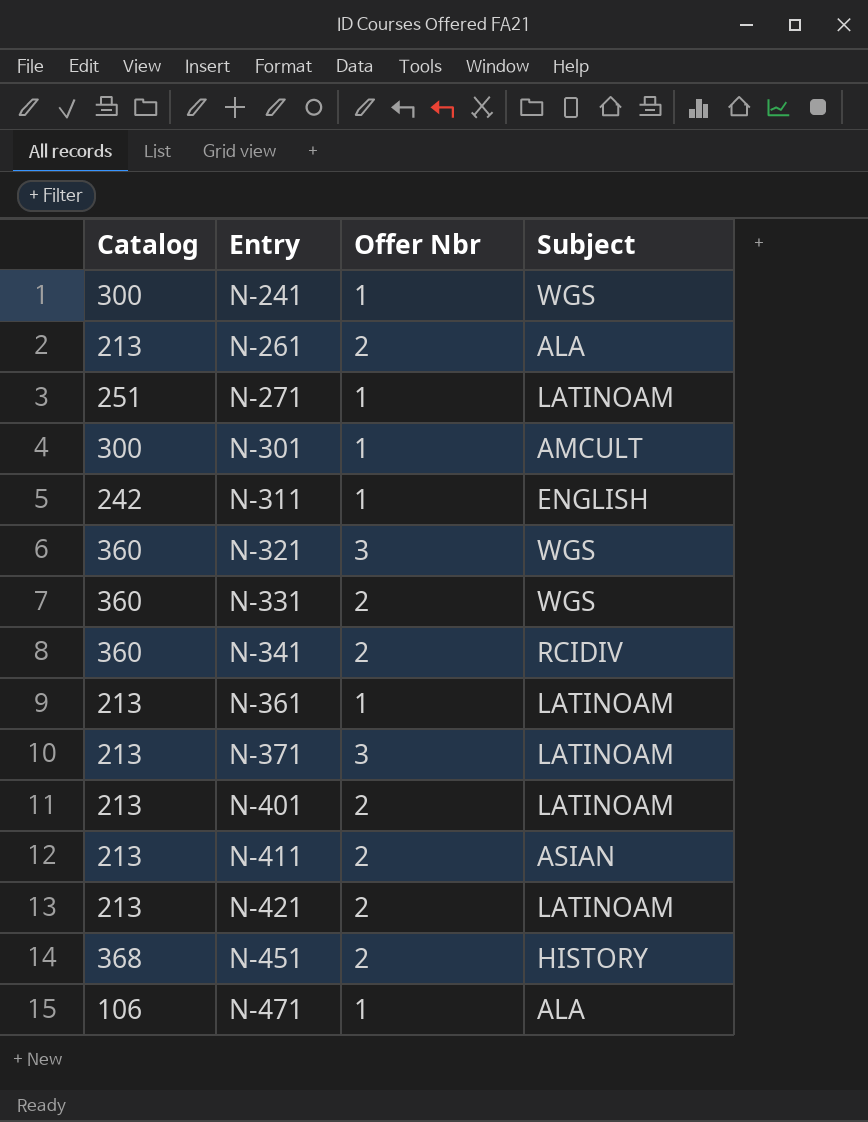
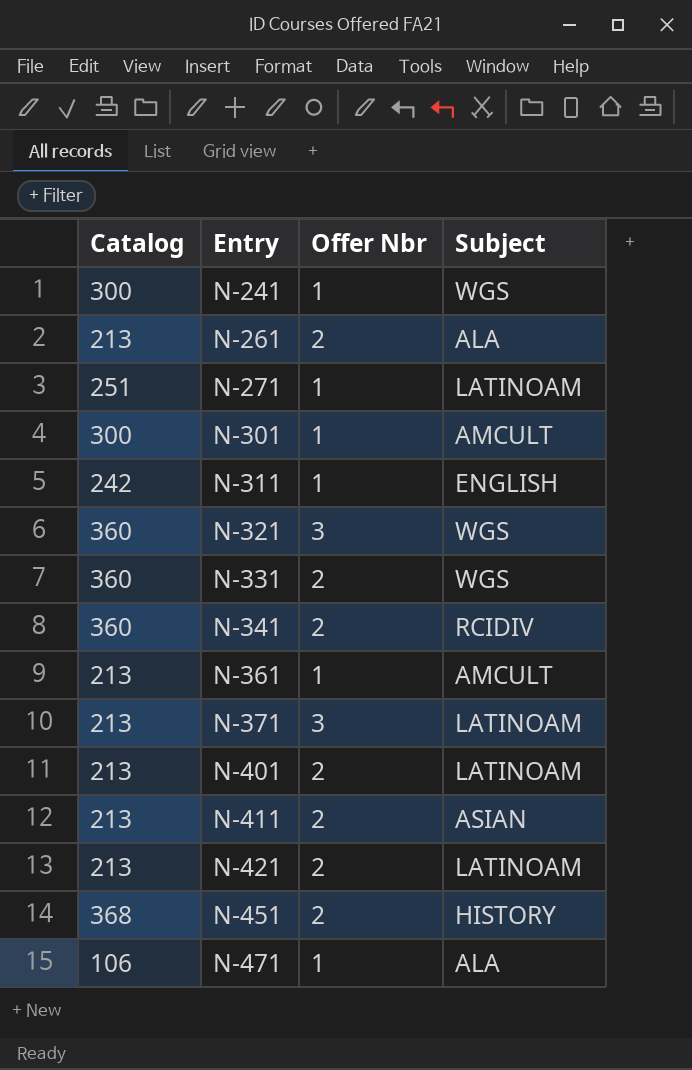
N-361 | Subject: LATINOAM -> AMCULT

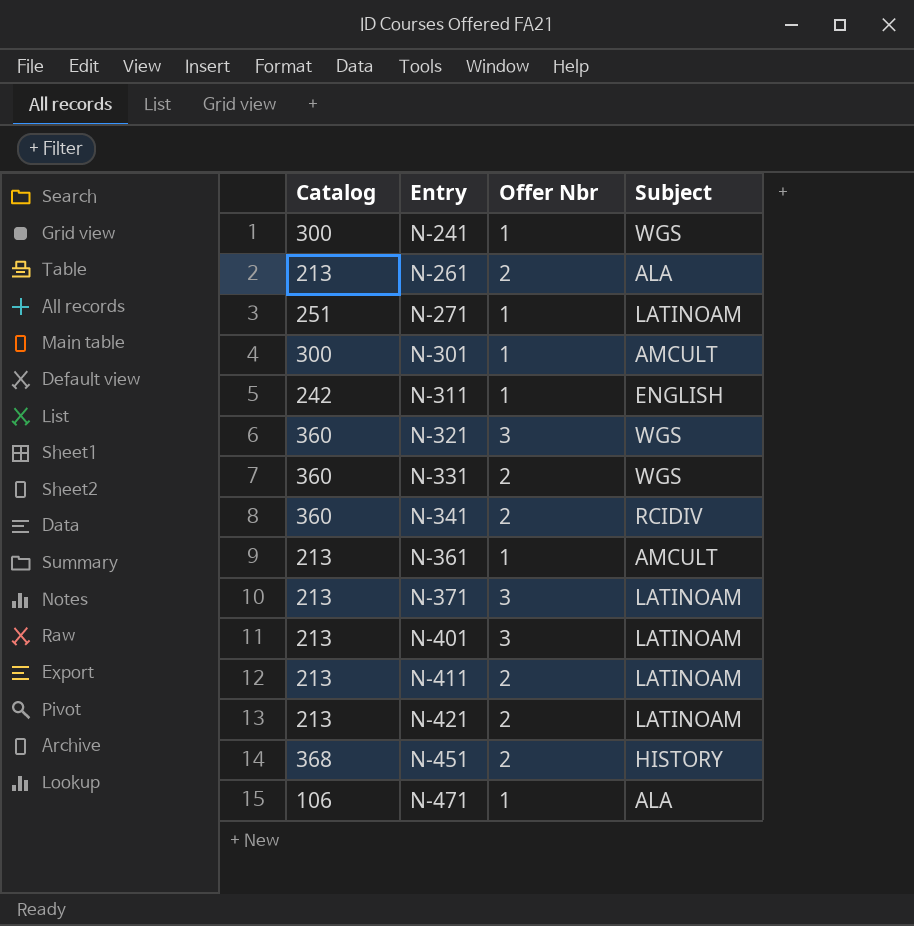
N-401 | Offer Nbr: 2 -> 3
N-411 | Subject: ASIAN -> LATINOAM

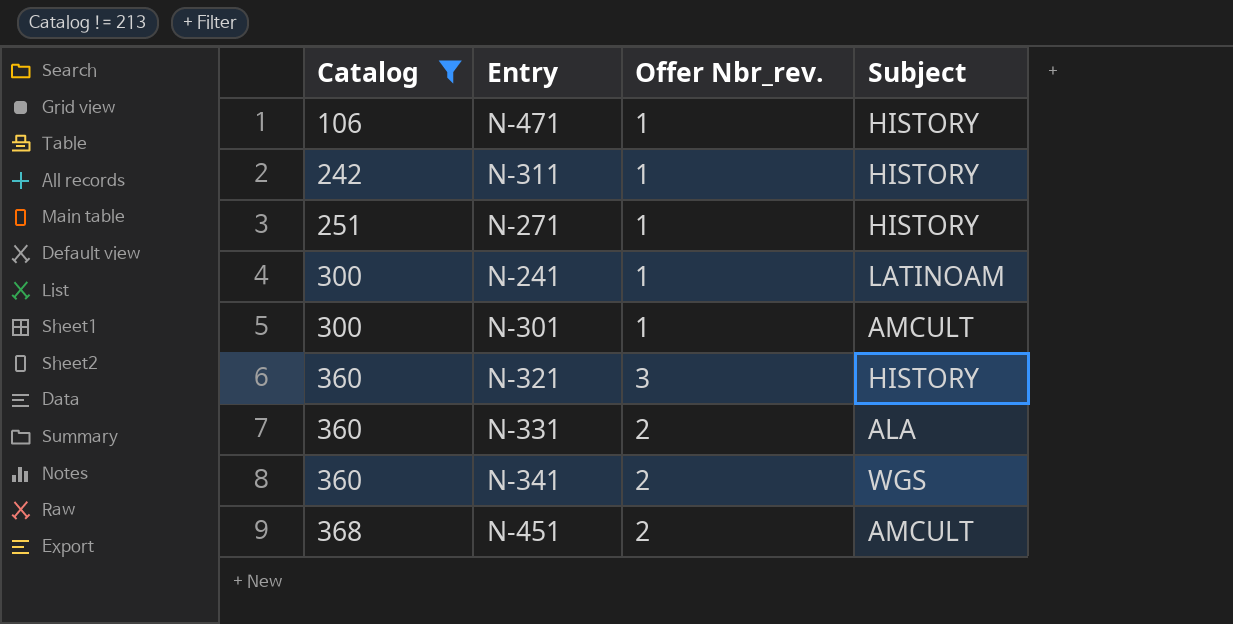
filter: none -> Catalog != 213
row order: Entry ascending -> Catalog ascending
column name: Offer Nbr -> Offer Nbr_rev.
N-471 | Subject: ALA -> HISTORY
N-311 | Subject: ENGLISH -> HISTORY
N-271 | Subject: LATINOAM -> HISTORY
N-241 | Subject: WGS -> LATINOAM
N-321 | Subject: WGS -> HISTORY
N-331 | Subject: WGS -> ALA
N-341 | Subject: RCIDIV -> WGS
N-451 | Subject: HISTORY -> AMCULT

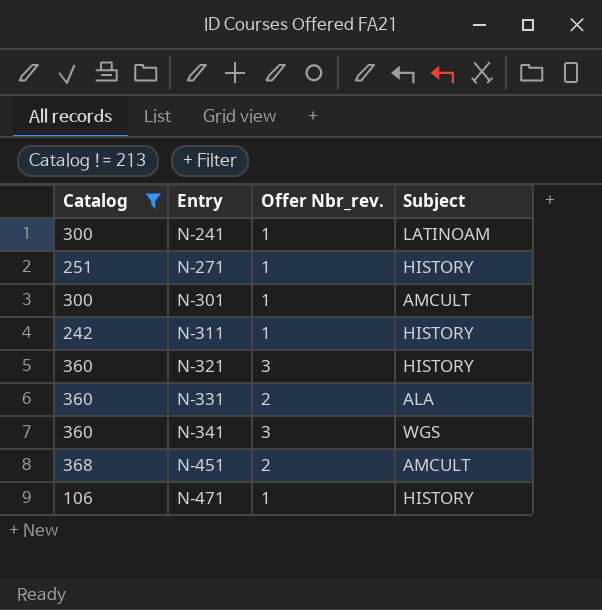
row order: Catalog ascending -> Entry ascending
N-341 | Offer Nbr_rev.: 2 -> 3

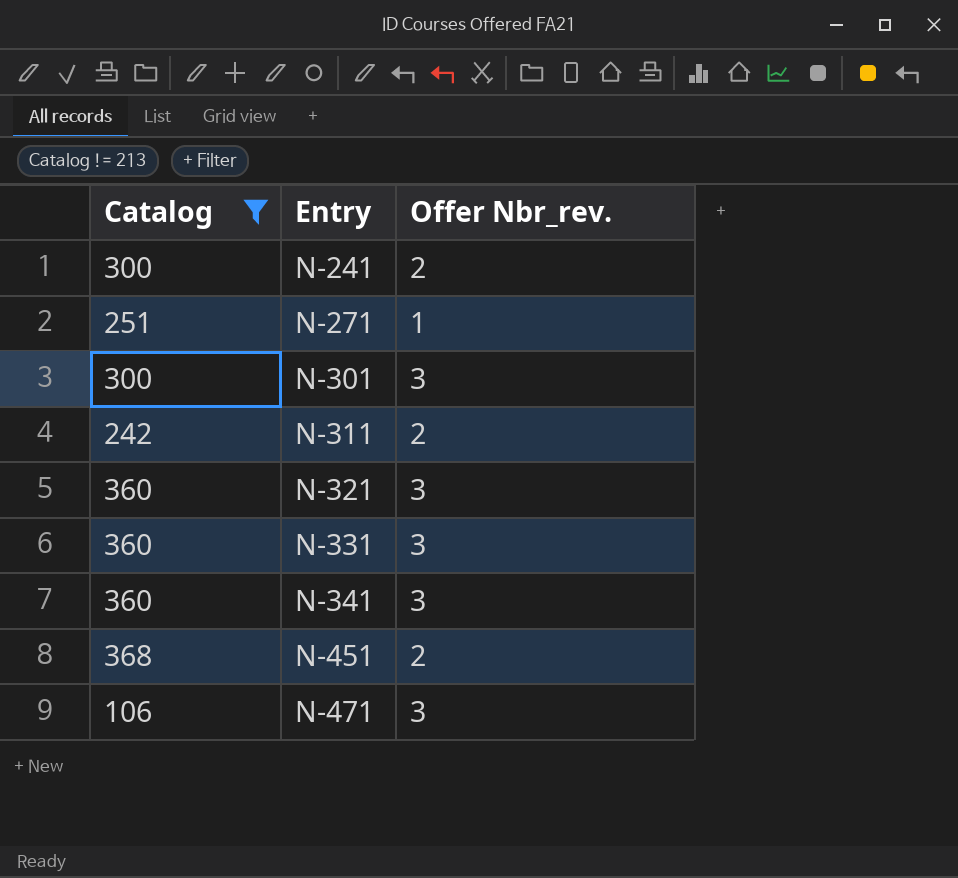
column Subject | position: 4 -> none
N-241 | Offer Nbr_rev.: 1 -> 2
N-301 | Offer Nbr_rev.: 1 -> 3
N-311 | Offer Nbr_rev.: 1 -> 2
N-331 | Offer Nbr_rev.: 2 -> 3
N-471 | Offer Nbr_rev.: 1 -> 3

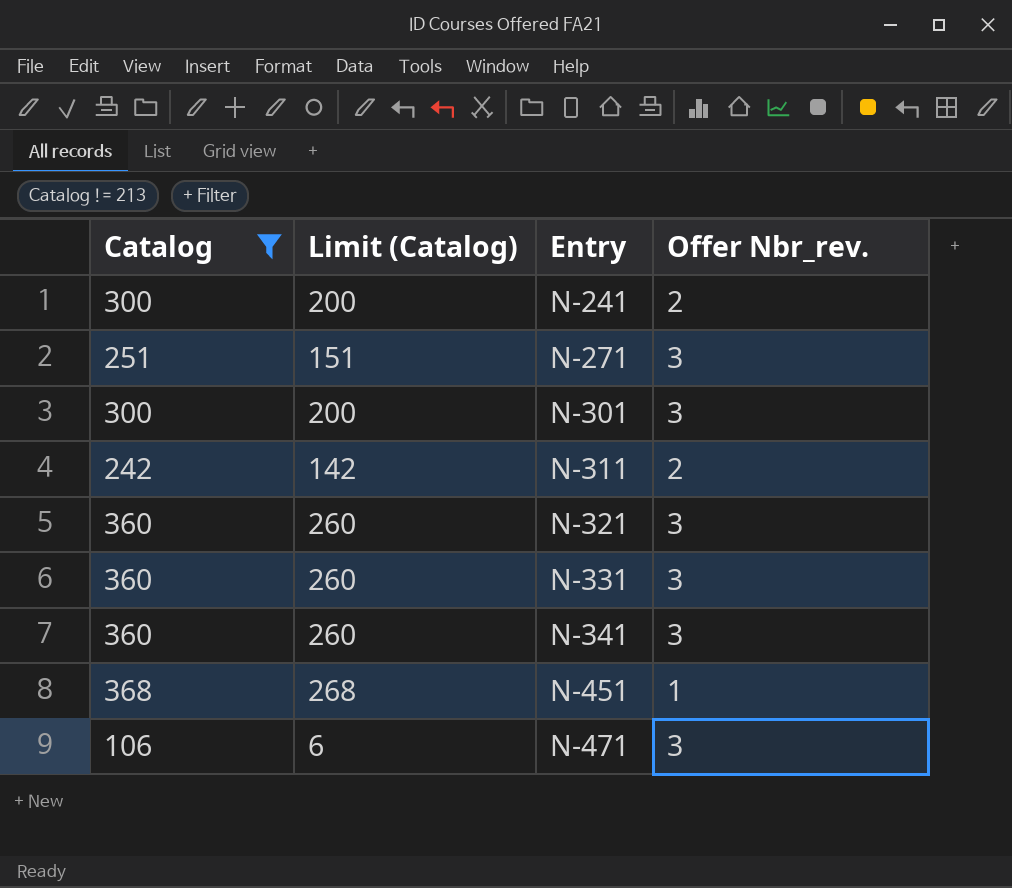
column Limit (Catalog) | formula: none -> [Catalog] - 100
N-271 | Offer Nbr_rev.: 1 -> 3
N-451 | Offer Nbr_rev.: 2 -> 1

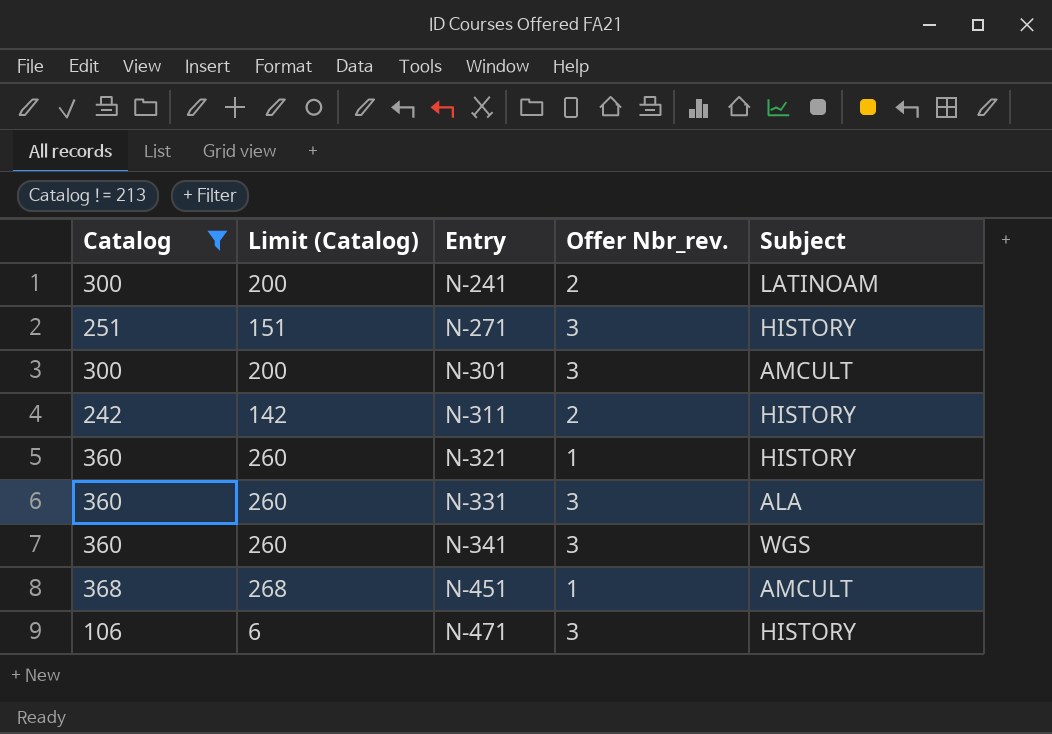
column Subject | position: none -> 5
N-321 | Offer Nbr_rev.: 3 -> 1

